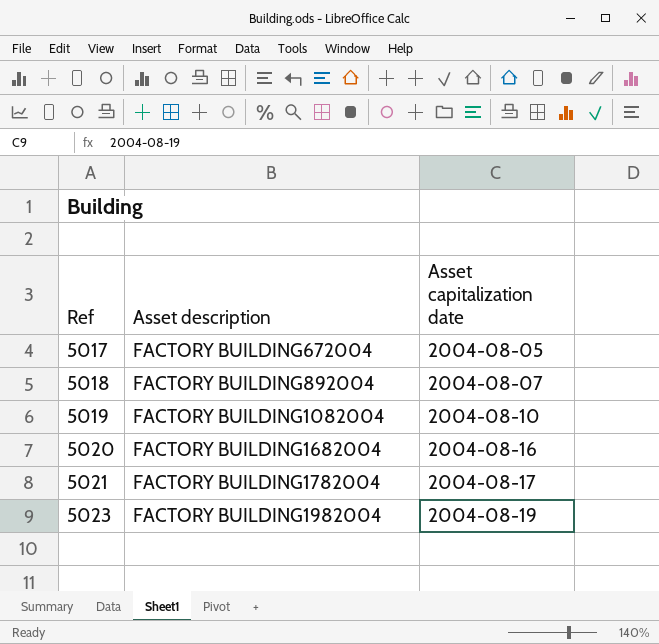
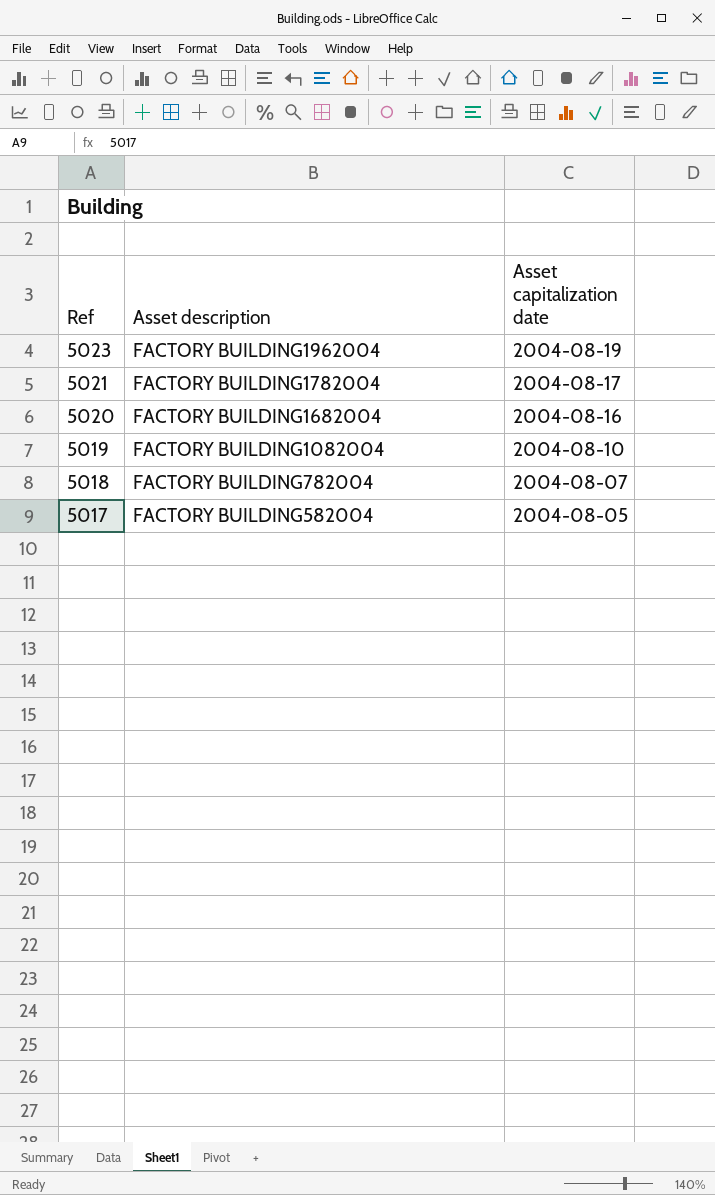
row order: Ref ascending -> Ref descending
5023 | Asset description: FACTORY BUILDING1982004 -> FACTORY BUILDING1962004
5018 | Asset description: FACTORY BUILDING892004 -> FACTORY BUILDING782004
5017 | Asset description: FACTORY BUILDING672004 -> FACTORY BUILDING582004

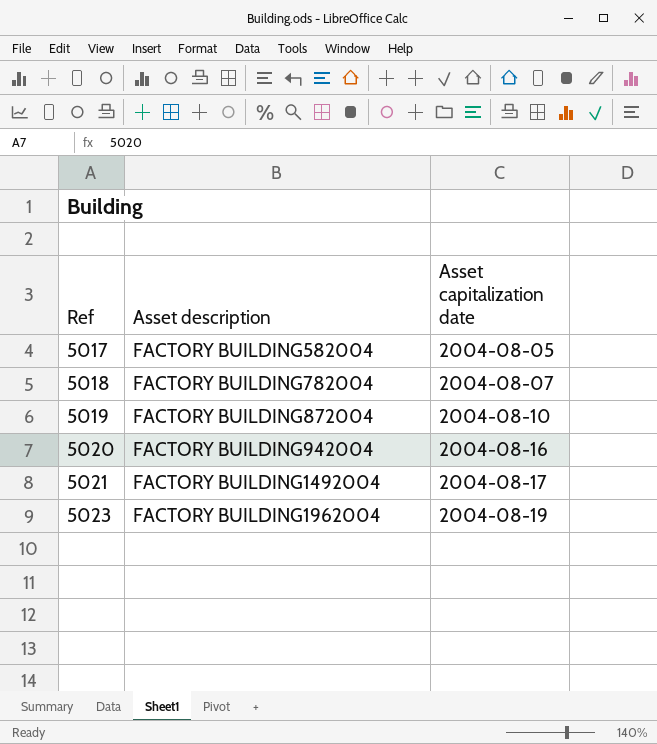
row order: Ref descending -> Ref ascending
5019 | Asset description: FACTORY BUILDING1082004 -> FACTORY BUILDING872004
5020 | Asset description: FACTORY BUILDING1682004 -> FACTORY BUILDING942004
5021 | Asset description: FACTORY BUILDING1782004 -> FACTORY BUILDING1492004

